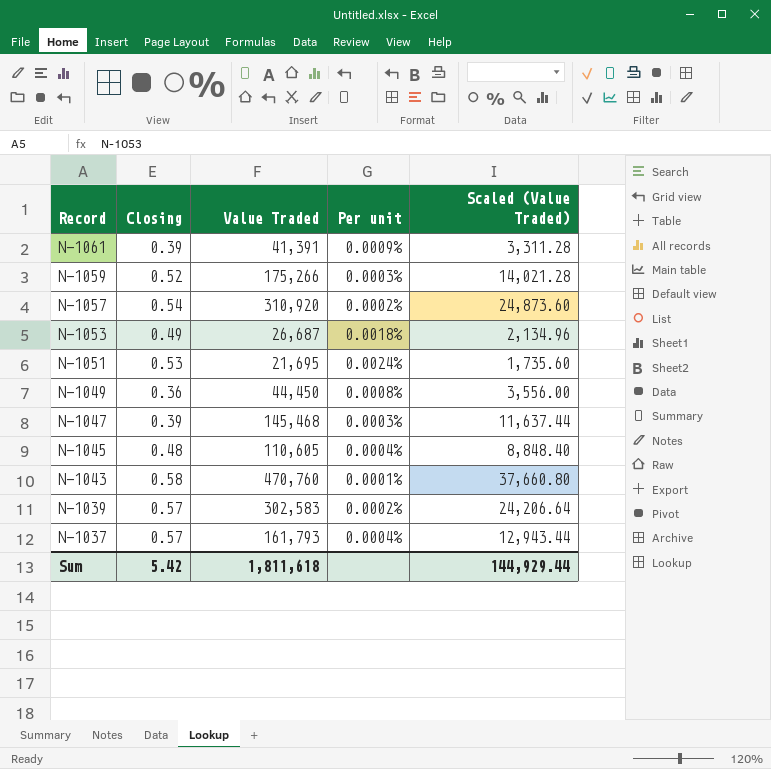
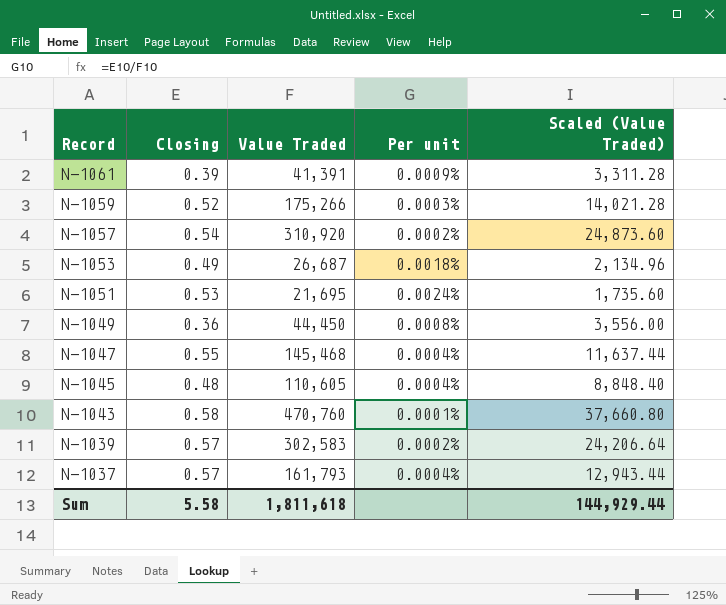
N-1047 | Closing: 0.39 -> 0.55
N-1047 | Per unit: 0.0003% -> 0.0004%
Sum | Closing: 5.42 -> 5.58

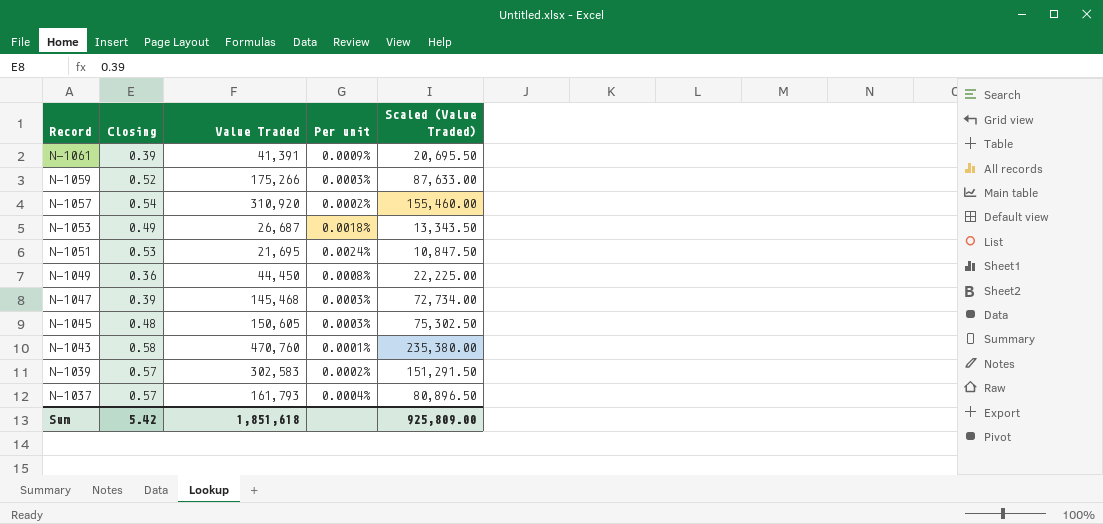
column Scaled (Value Traded) | formula: [Value Traded] * 0.08 -> [Value Traded] * 0.5
N-1047 | Closing: 0.55 -> 0.39
N-1047 | Per unit: 0.0004% -> 0.0003%
N-1045 | Value Traded: 110,605 -> 150,605
N-1045 | Per unit: 0.0004% -> 0.0003%
Sum | Closing: 5.58 -> 5.42
Sum | Value Traded: 1,811,618 -> 1,851,618
Sum | Scaled (Value Traded): 144,929.44 -> 925,809.00

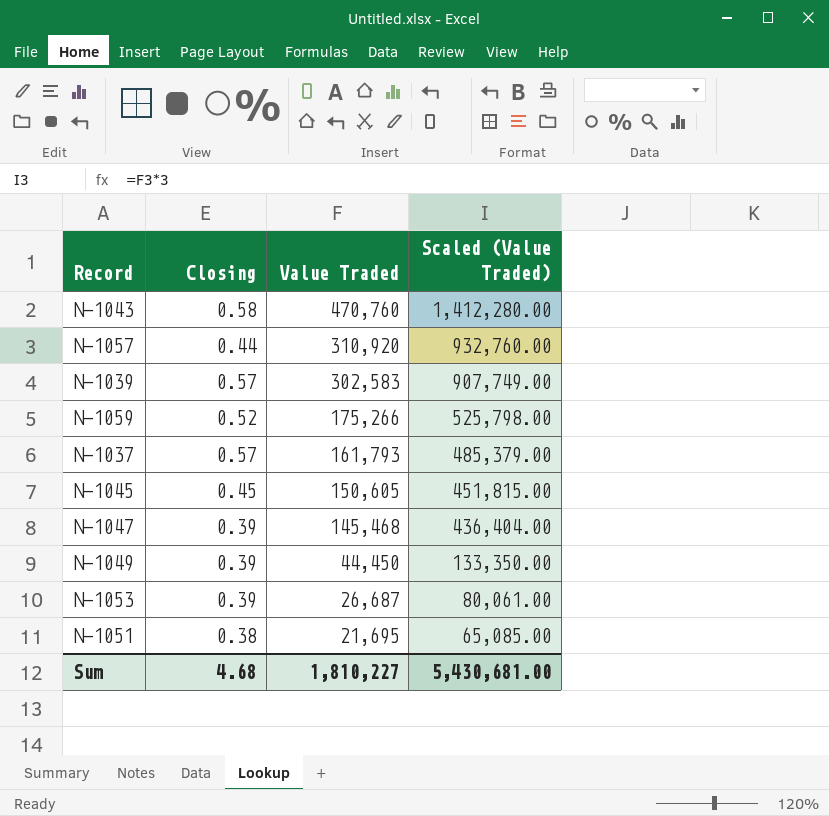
row order: Record descending -> Value Traded descending
column Per unit | formula: [Closing] / [Value Traded] -> none
column Scaled (Value Traded) | formula: [Value Traded] * 0.5 -> [Value Traded] * 3
row N-1061: 0.39 | 41,391 | 0.0009% | 20,695.50 -> none
N-1057 | Closing: 0.54 -> 0.44
N-1045 | Closing: 0.48 -> 0.45
N-1049 | Closing: 0.36 -> 0.39
N-1053 | Closing: 0.49 -> 0.39
N-1051 | Closing: 0.53 -> 0.38
Sum | Closing: 5.42 -> 4.68
Sum | Value Traded: 1,851,618 -> 1,810,227
Sum | Scaled (Value Traded): 925,809.00 -> 5,430,681.00

